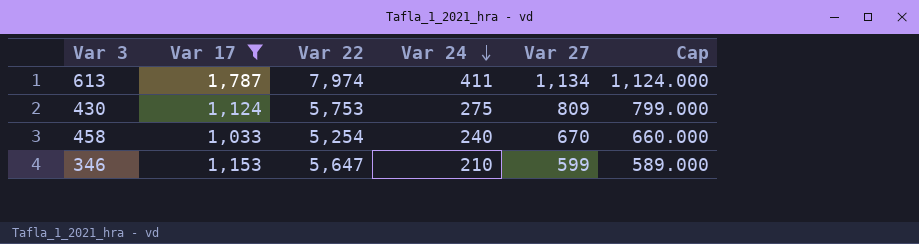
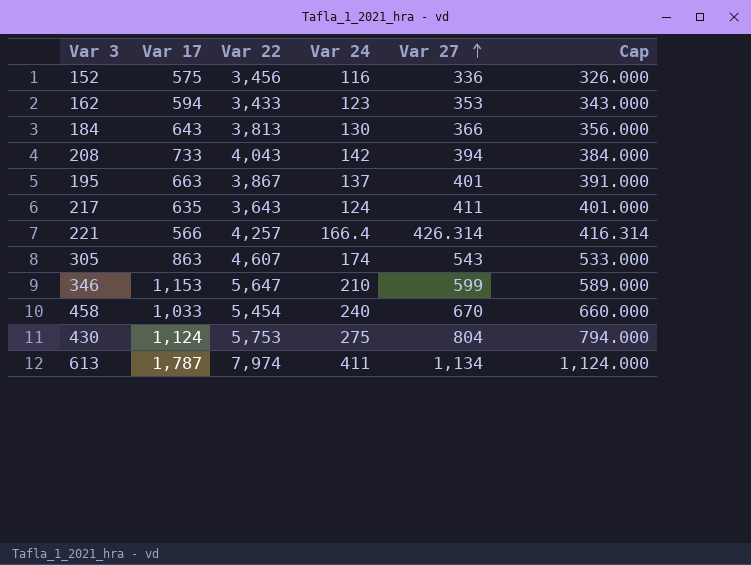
filter: Var 17 >= 1,033 -> none
row order: Var 24 descending -> Var 27 ascending
458 | Var 22: 5,254 -> 5,454
430 | Var 27: 809 -> 804
430 | Cap: 799.000 -> 794.000

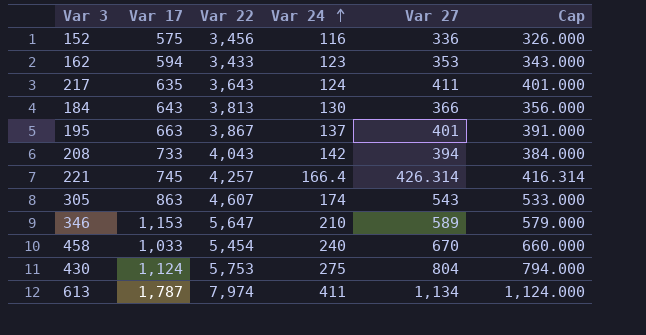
row order: Var 27 ascending -> Var 24 ascending
221 | Var 17: 566 -> 745
346 | Var 27: 599 -> 589
346 | Cap: 589.000 -> 579.000

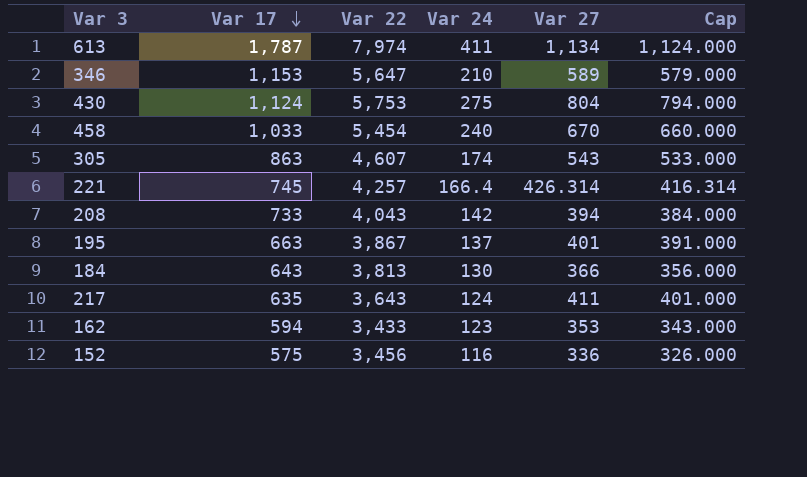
row order: Var 24 ascending -> Var 17 descending

